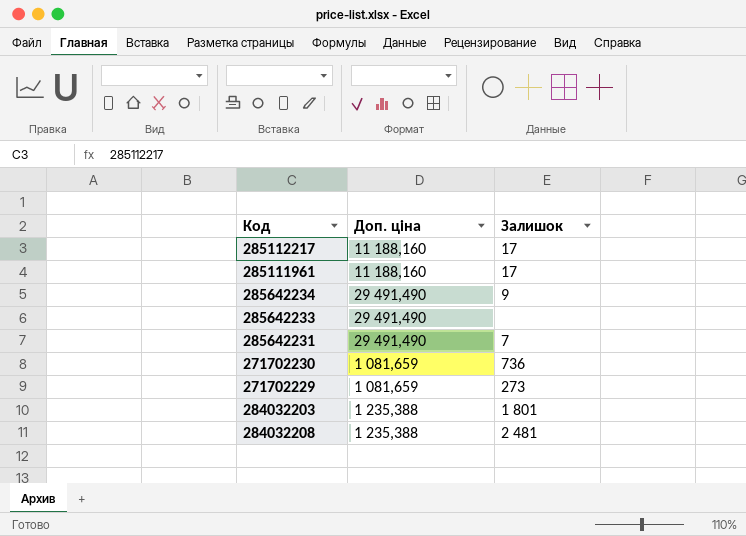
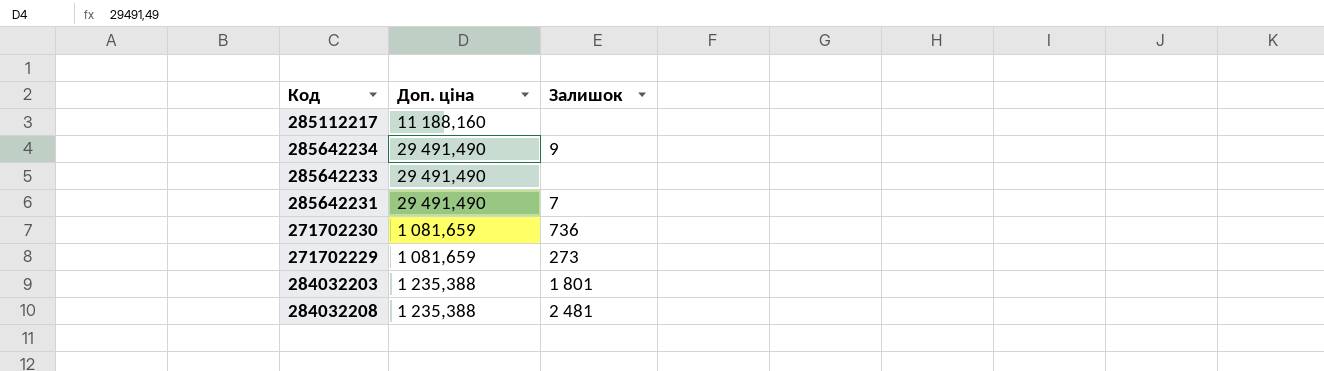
row 285111961: 11 188,160 | 17 -> none
285112217 | Залишок: 17 -> none

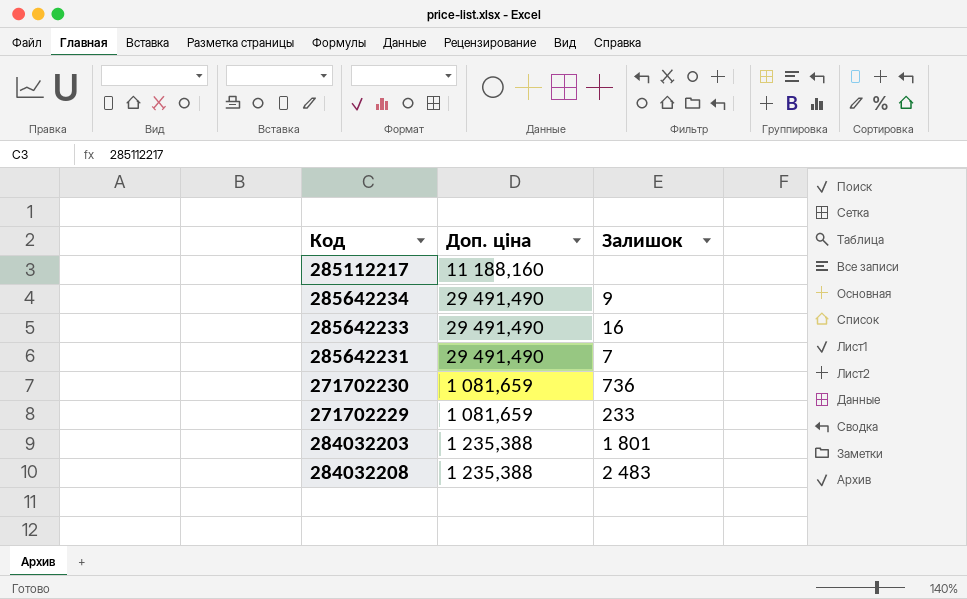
285642233 | Залишок: none -> 16
271702229 | Залишок: 273 -> 233
284032208 | Залишок: 2 481 -> 2 483

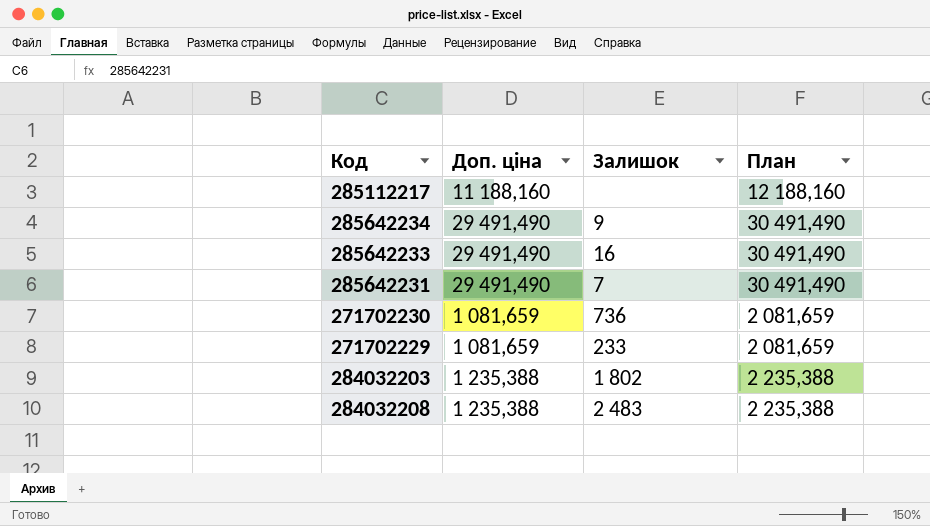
column План | formula: none -> [Доп. ціна] + 1000
284032203 | Залишок: 1 801 -> 1 802

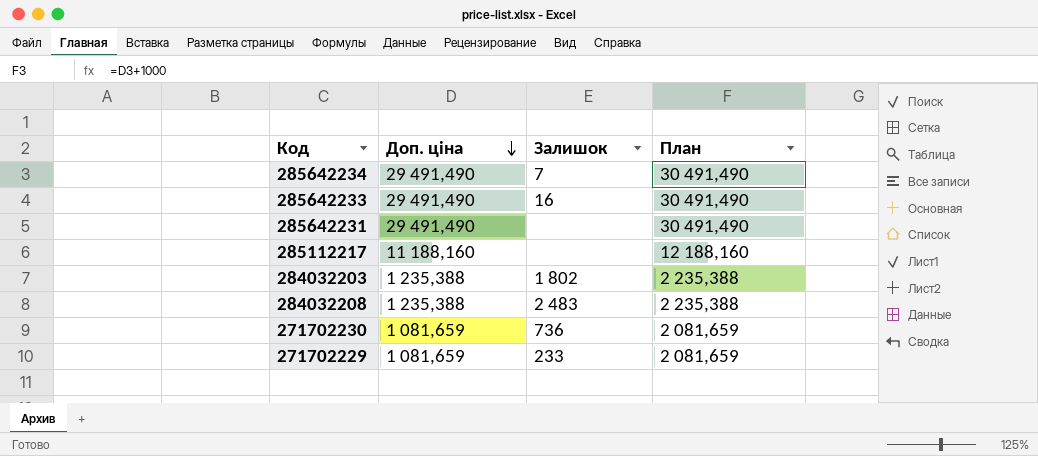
row order: none -> Доп. ціна descending
285642234 | Залишок: 9 -> 7
285642231 | Залишок: 7 -> none

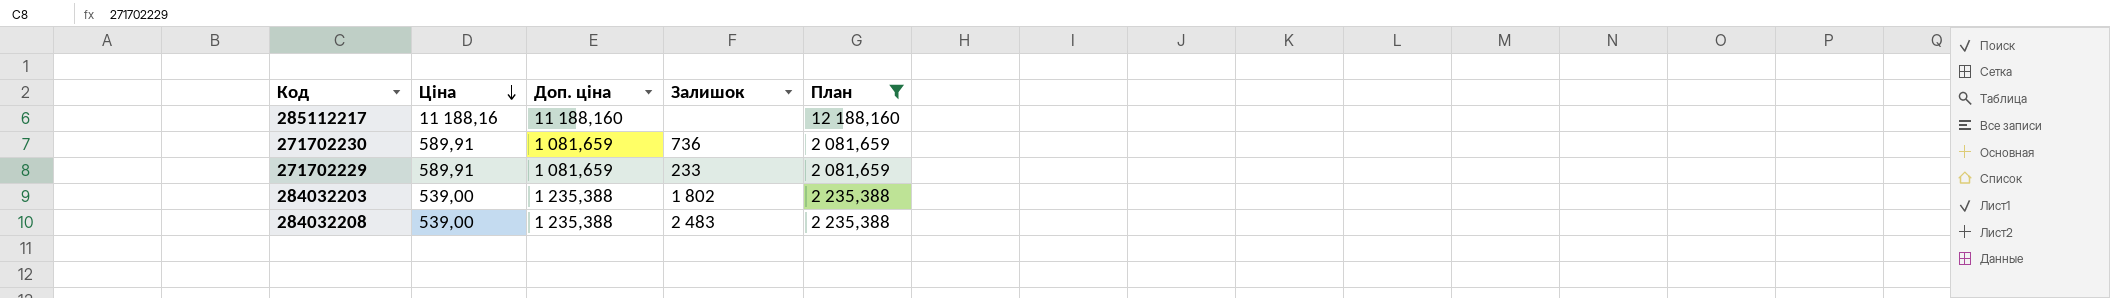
filter: none -> План != 30 491,490
row order: Доп. ціна descending -> Ціна descending
column Ціна | position: none -> 2

